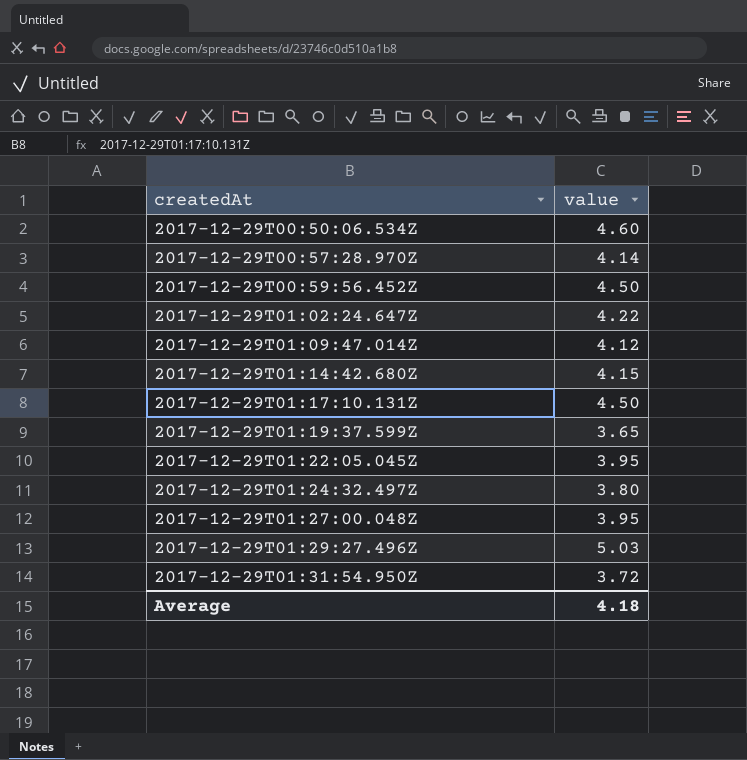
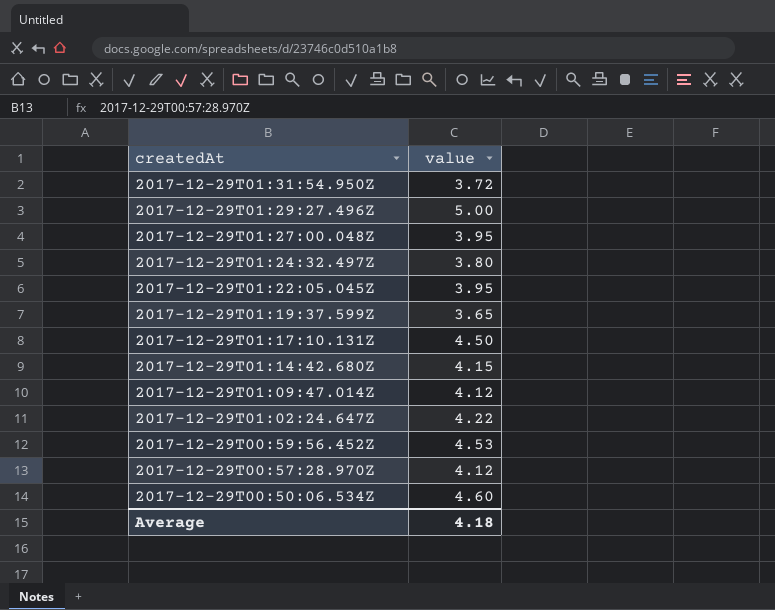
row order: createdAt ascending -> createdAt descending
2017-12-29T01:29:27.496Z | value: 5.03 -> 5.00
2017-12-29T00:59:56.452Z | value: 4.50 -> 4.53
2017-12-29T00:57:28.970Z | value: 4.14 -> 4.12

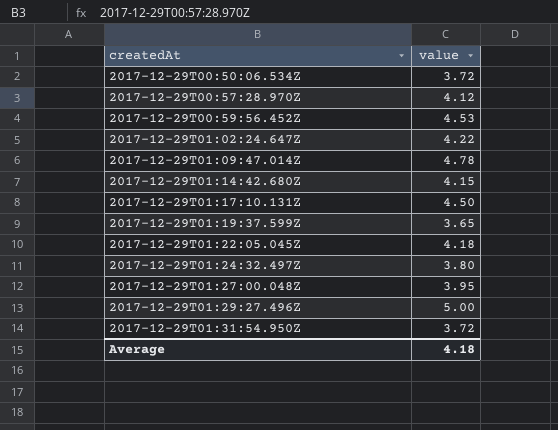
row order: createdAt descending -> createdAt ascending
2017-12-29T00:50:06.534Z | value: 4.60 -> 3.72
2017-12-29T01:09:47.014Z | value: 4.12 -> 4.78
2017-12-29T01:22:05.045Z | value: 3.95 -> 4.18

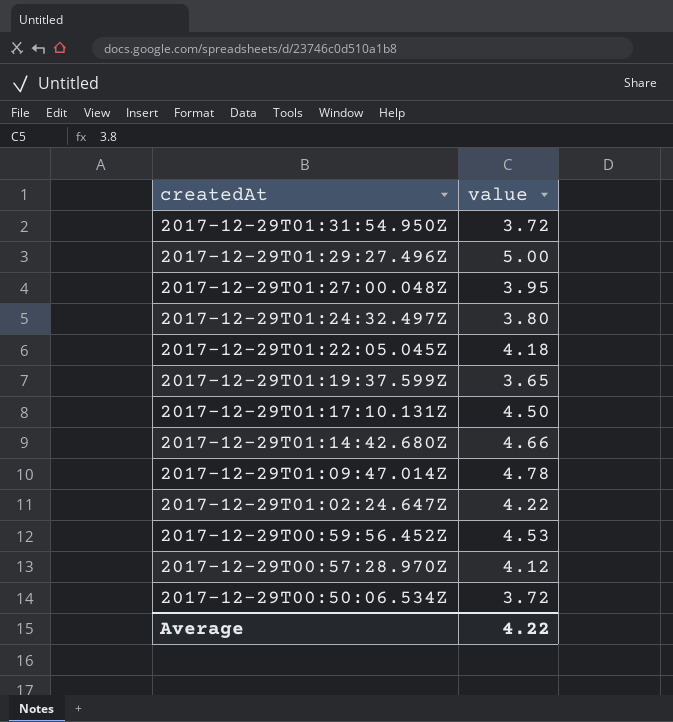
row order: createdAt ascending -> createdAt descending
2017-12-29T01:14:42.680Z | value: 4.15 -> 4.66
Average | value: 4.18 -> 4.22

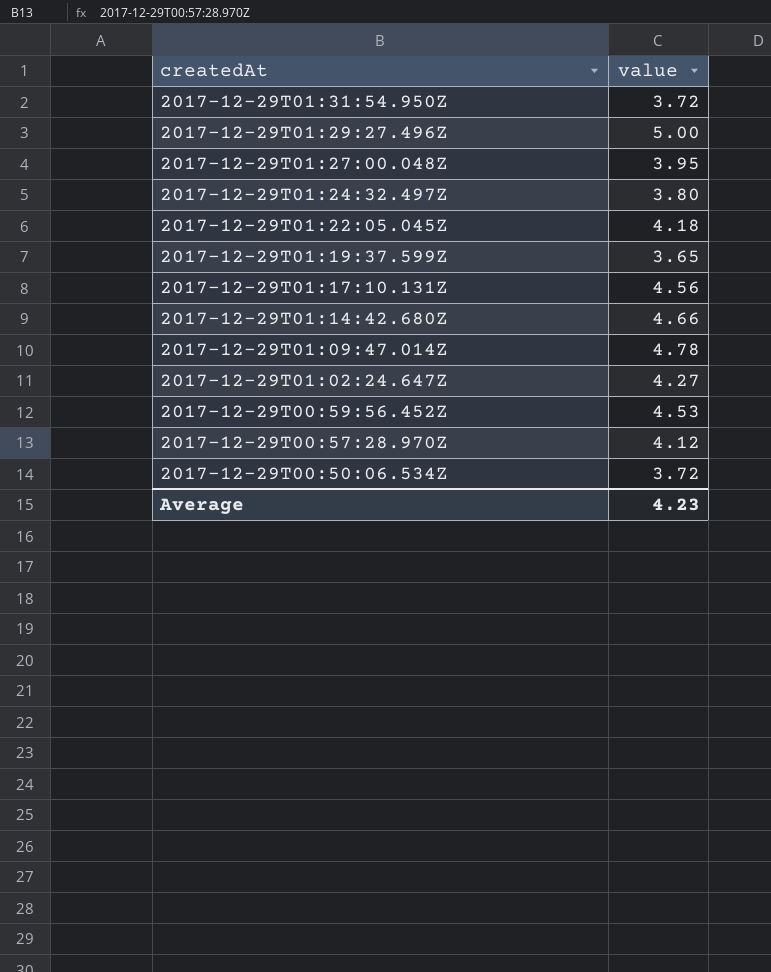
2017-12-29T01:17:10.131Z | value: 4.50 -> 4.56
2017-12-29T01:02:24.647Z | value: 4.22 -> 4.27
Average | value: 4.22 -> 4.23

